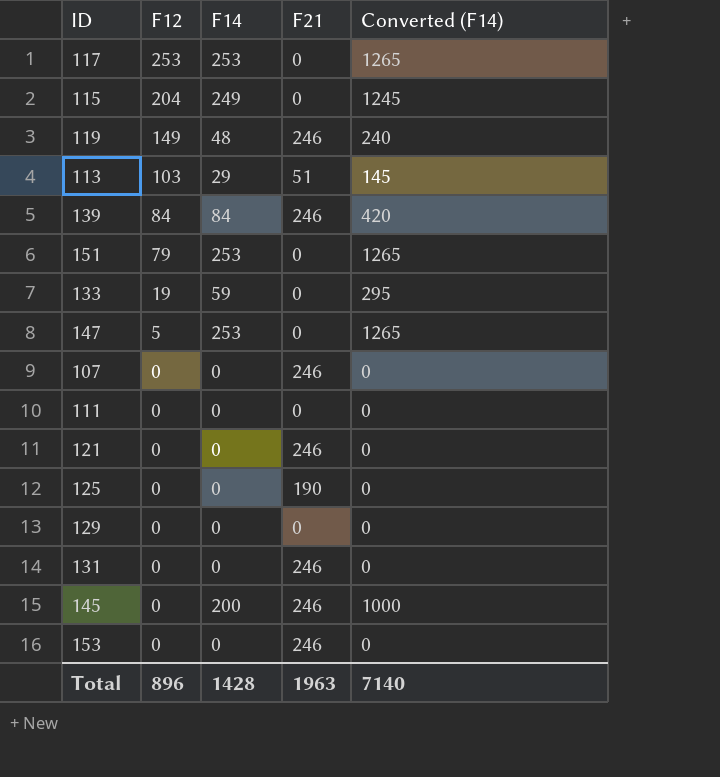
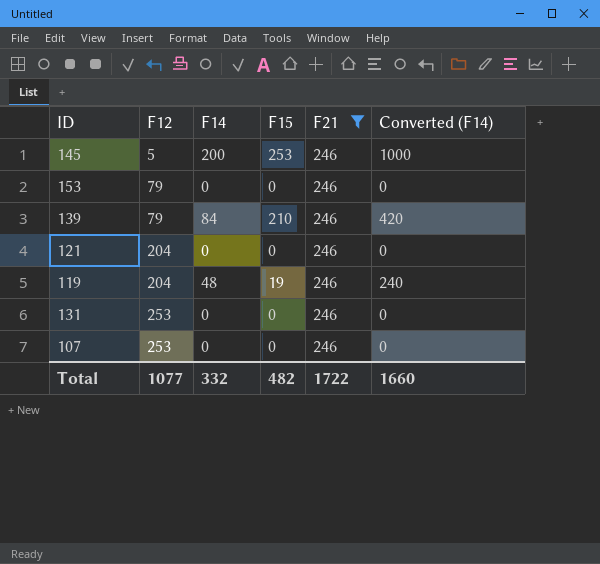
filter: none -> F21 = 246
row order: F12 descending -> F12 ascending
column F15 | position: none -> 4
145 | F12: 0 -> 5
153 | F12: 0 -> 79
139 | F12: 84 -> 79
121 | F12: 0 -> 204
119 | F12: 149 -> 204
131 | F12: 0 -> 253
107 | F12: 0 -> 253
Total | F12: 896 -> 1077
Total | F14: 1428 -> 332
Total | F21: 1963 -> 1722
Total | Converted (F14): 7140 -> 1660

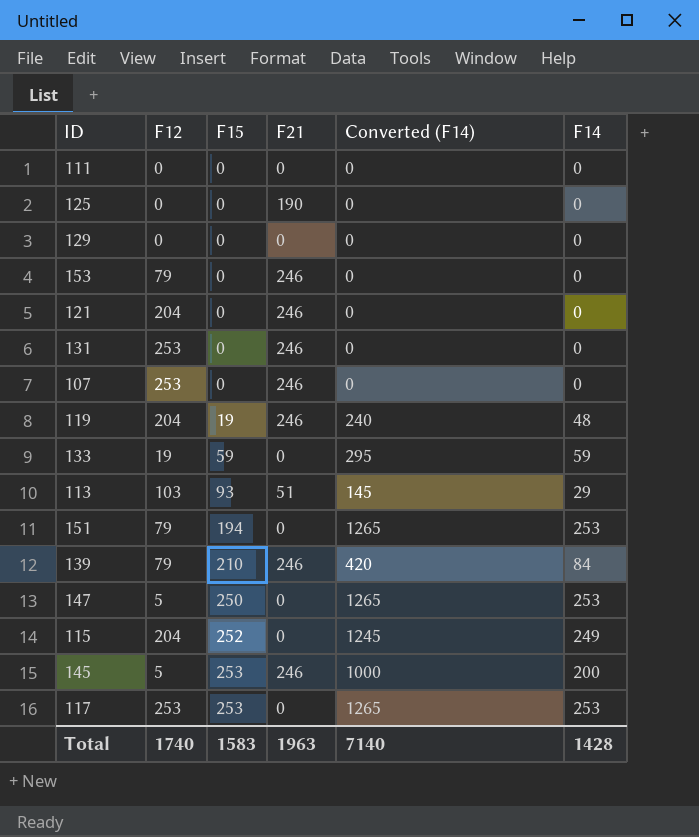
filter: F21 = 246 -> none
row order: F12 ascending -> F15 ascending
column F14 | position: 3 -> 6
Total | F12: 1077 -> 1740
Total | F15: 482 -> 1583
Total | F21: 1722 -> 1963
Total | Converted (F14): 1660 -> 7140
Total | F14: 332 -> 1428

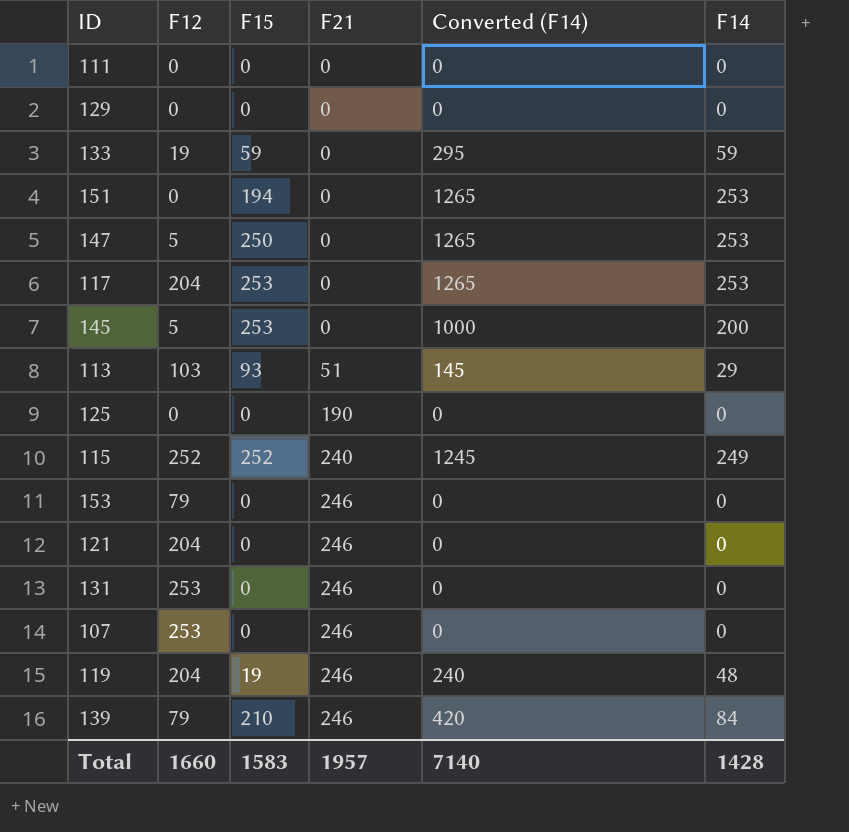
row order: F15 ascending -> F21 ascending
151 | F12: 79 -> 0
117 | F12: 253 -> 204
145 | F21: 246 -> 0
115 | F12: 204 -> 252
115 | F21: 0 -> 240
Total | F12: 1740 -> 1660
Total | F21: 1963 -> 1957

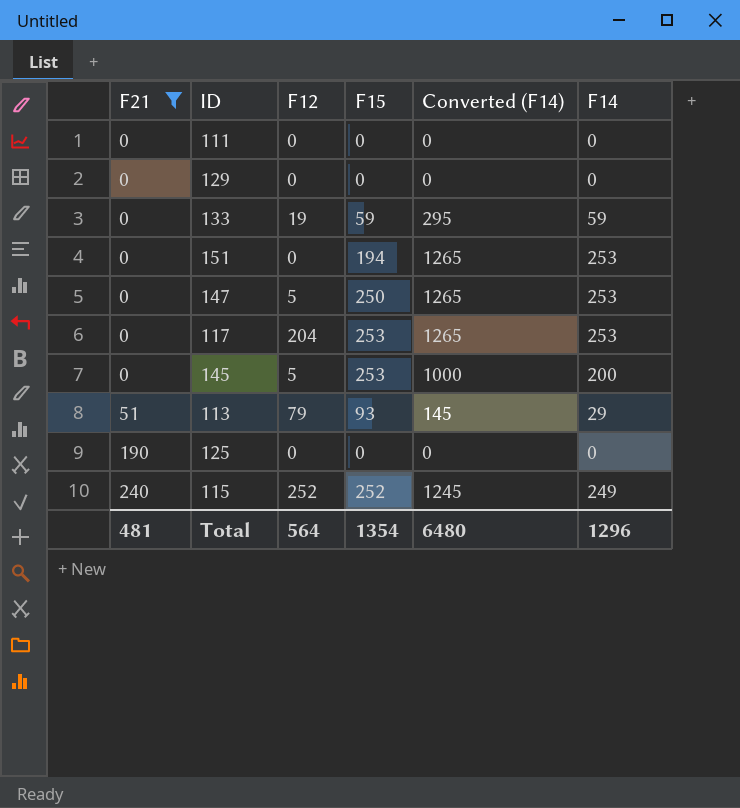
filter: none -> F21 != 246
column F21 | position: 4 -> 1
113 | F12: 103 -> 79
Total | F21: 1957 -> 481
Total | F12: 1660 -> 564
Total | F15: 1583 -> 1354
Total | Converted (F14): 7140 -> 6480
Total | F14: 1428 -> 1296

